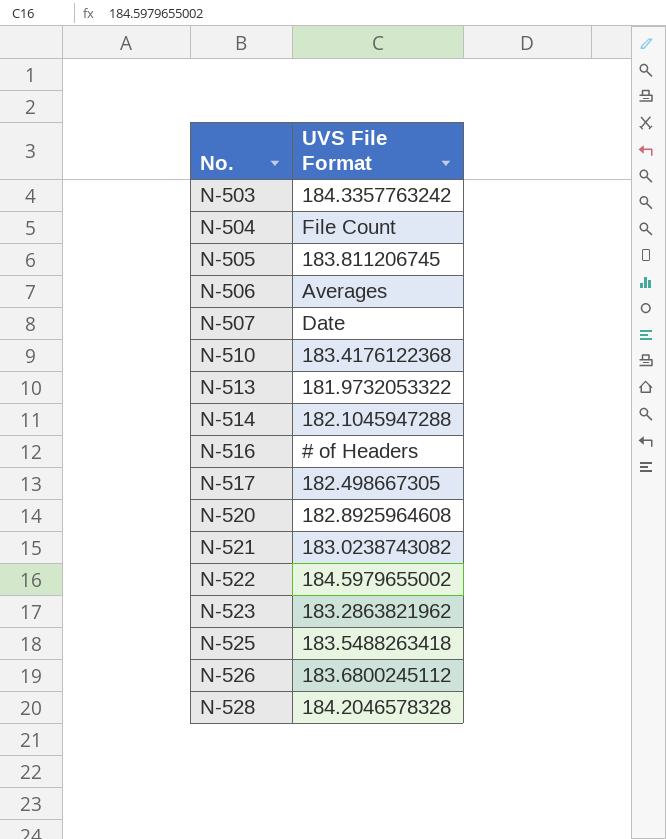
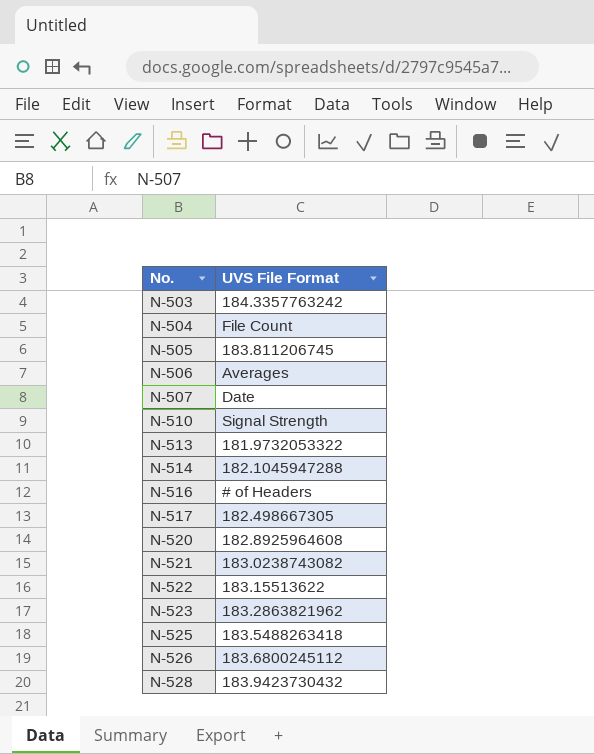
N-510 | UVS File Format: 183.4176122368 -> Signal Strength
N-522 | UVS File Format: 184.5979655002 -> 183.15513622
N-528 | UVS File Format: 184.2046578328 -> 183.9423730432

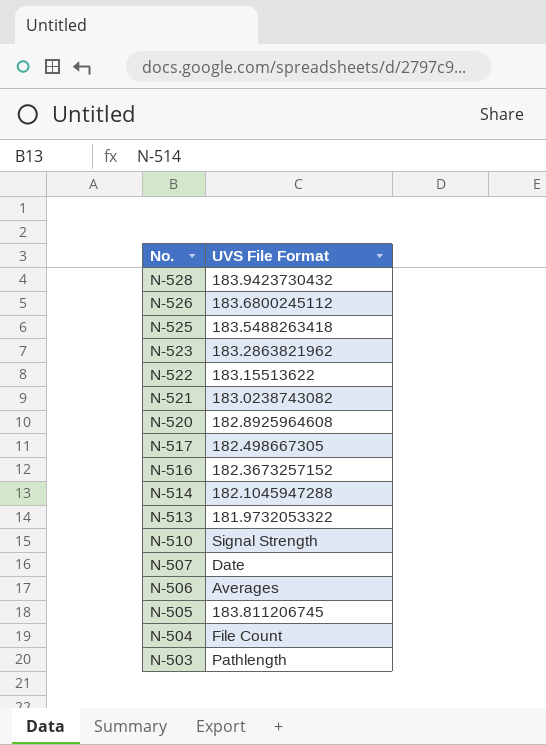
row order: No. ascending -> No. descending
N-516 | UVS File Format: # of Headers -> 182.3673257152
N-503 | UVS File Format: 184.3357763242 -> Pathlength

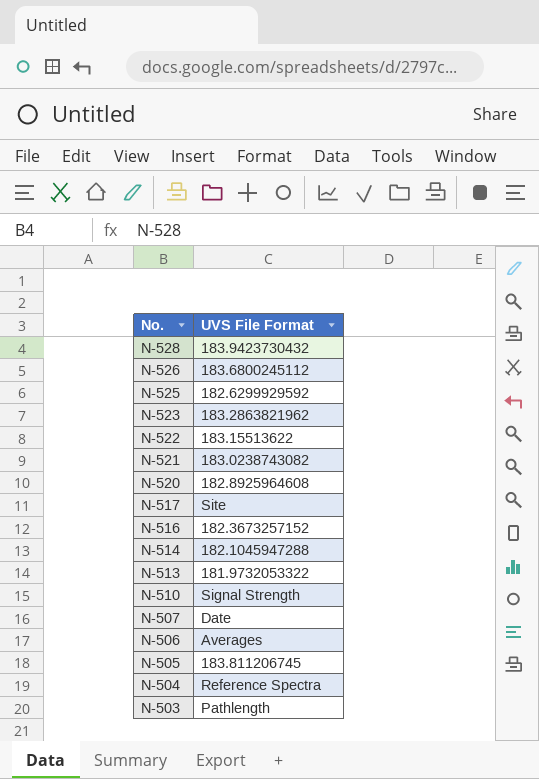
N-525 | UVS File Format: 183.5488263418 -> 182.6299929592
N-517 | UVS File Format: 182.498667305 -> Site
N-504 | UVS File Format: File Count -> Reference Spectra

